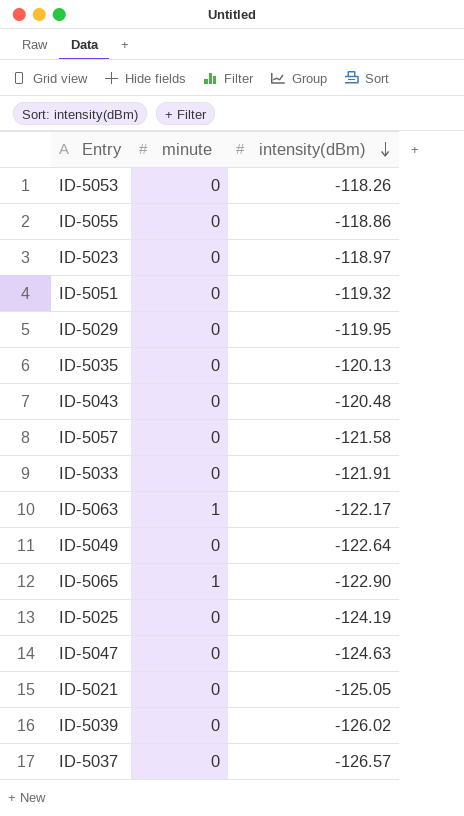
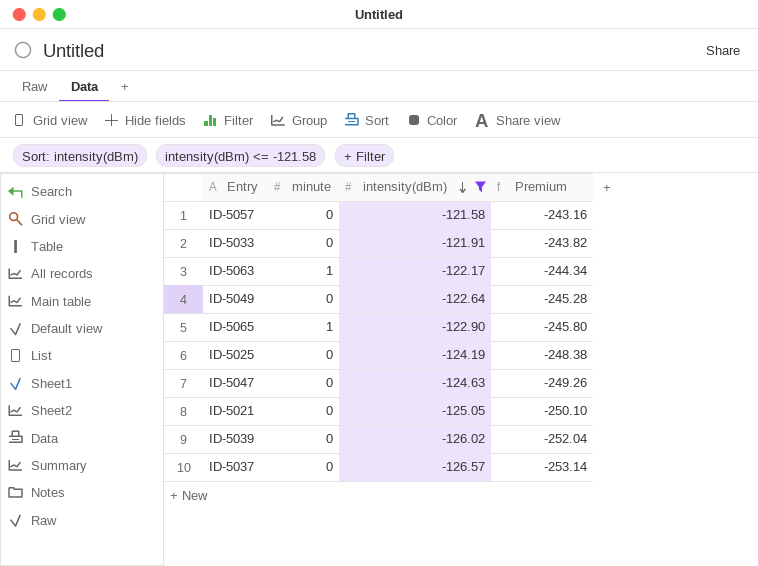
filter: none -> intensity(dBm) <= -121.58
column Premium | formula: none -> [intensity(dBm)] * 2

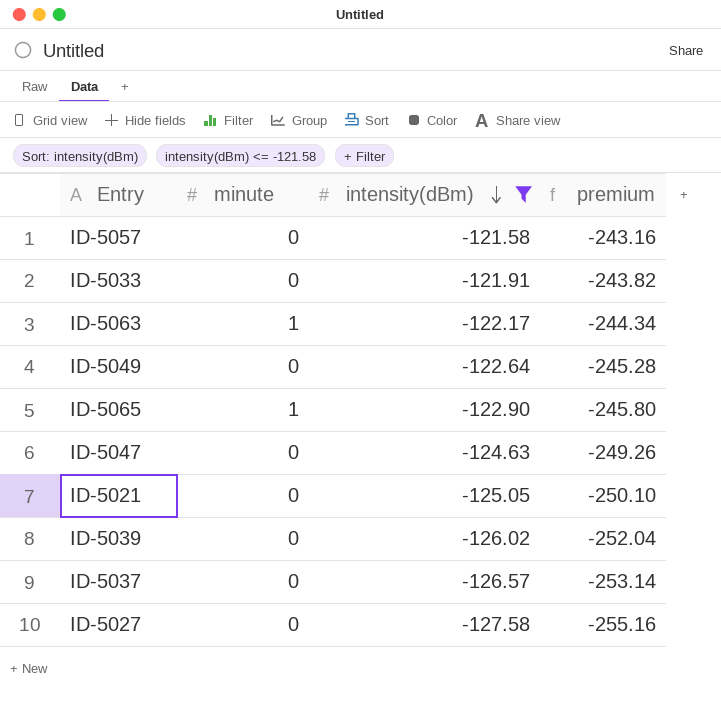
column name: Premium -> premium
row ID-5025: 0 | -124.19 | -248.38 -> none
row ID-5027: none -> 0 | -127.58 | -255.16

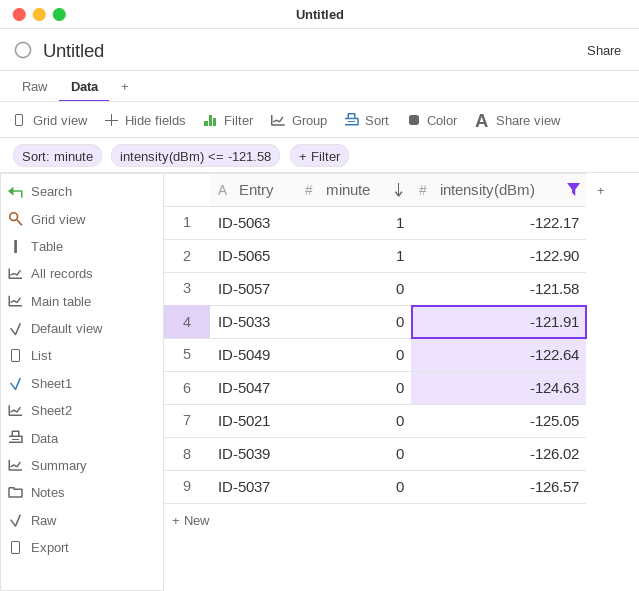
row order: intensity(dBm) descending -> minute descending
column premium | formula: [intensity(dBm)] * 2 -> none
row ID-5027: 0 | -127.58 | -255.16 -> none

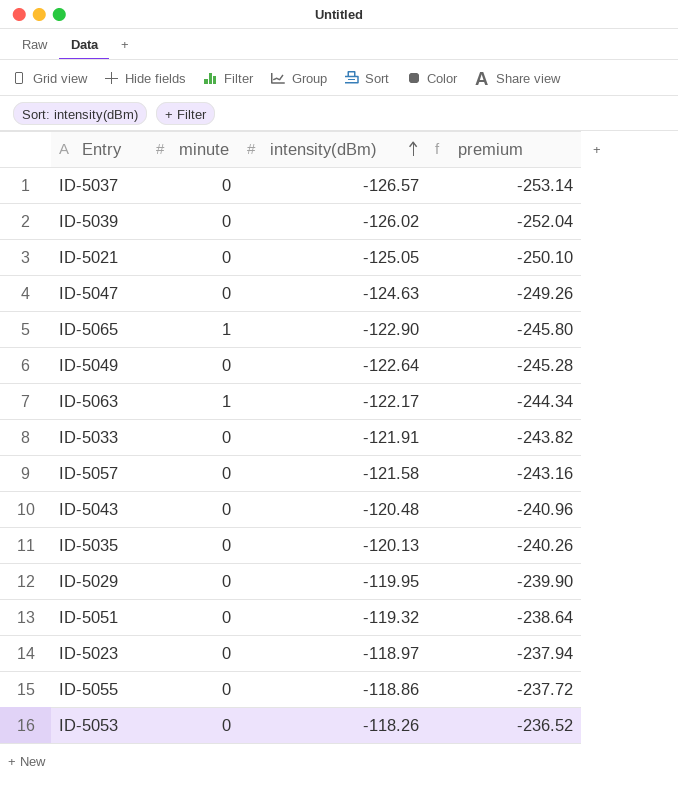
filter: intensity(dBm) <= -121.58 -> none
row order: minute descending -> intensity(dBm) ascending
column premium | formula: none -> [intensity(dBm)] * 2

